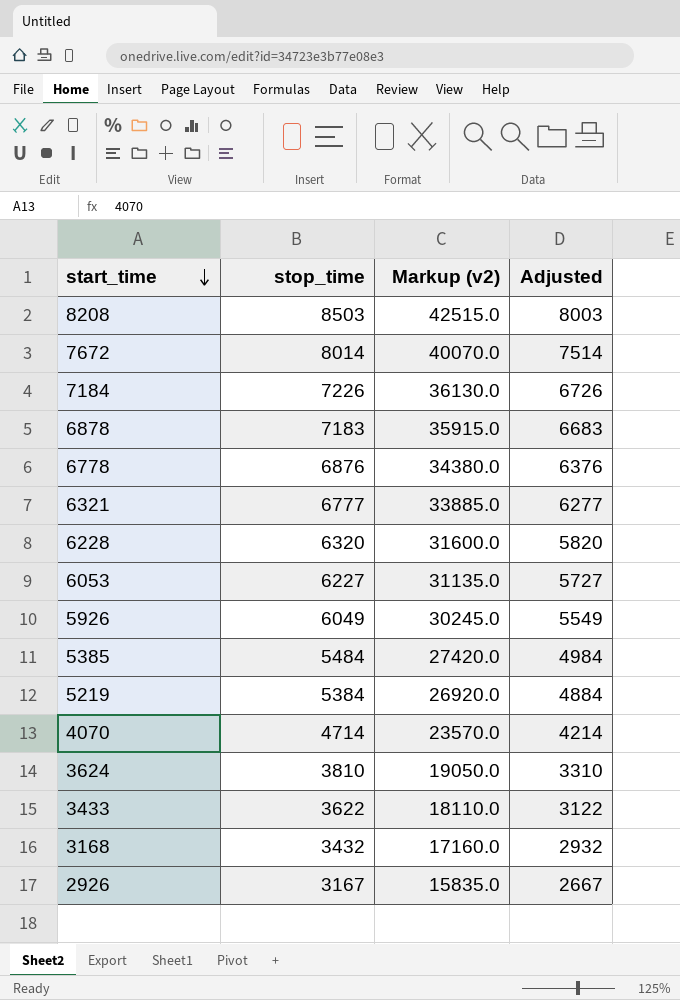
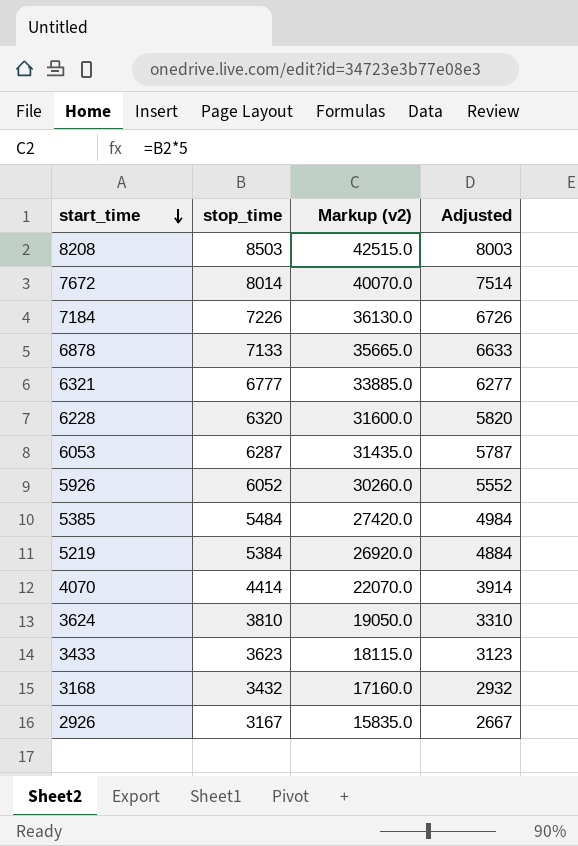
row 6778: 6876 | 34380.0 | 6376 -> none
6878 | stop_time: 7183 -> 7133
6878 | Markup (v2): 35915.0 -> 35665.0
6878 | Adjusted: 6683 -> 6633
6053 | stop_time: 6227 -> 6287
6053 | Markup (v2): 31135.0 -> 31435.0
6053 | Adjusted: 5727 -> 5787
5926 | stop_time: 6049 -> 6052
5926 | Markup (v2): 30245.0 -> 30260.0
5926 | Adjusted: 5549 -> 5552
4070 | stop_time: 4714 -> 4414
4070 | Markup (v2): 23570.0 -> 22070.0
4070 | Adjusted: 4214 -> 3914
3433 | stop_time: 3622 -> 3623
3433 | Markup (v2): 18110.0 -> 18115.0
3433 | Adjusted: 3122 -> 3123

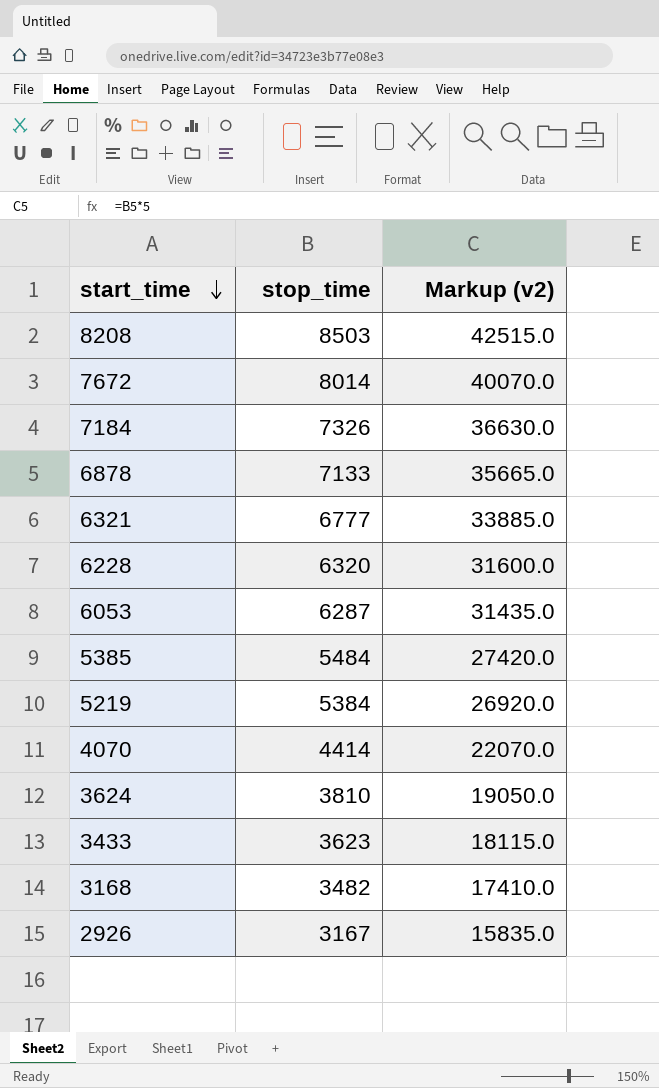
column Adjusted | formula: [stop_time] - 500 -> none
row 5926: 6052 | 30260.0 | 5552 -> none
7184 | stop_time: 7226 -> 7326
7184 | Markup (v2): 36130.0 -> 36630.0
3168 | stop_time: 3432 -> 3482
3168 | Markup (v2): 17160.0 -> 17410.0

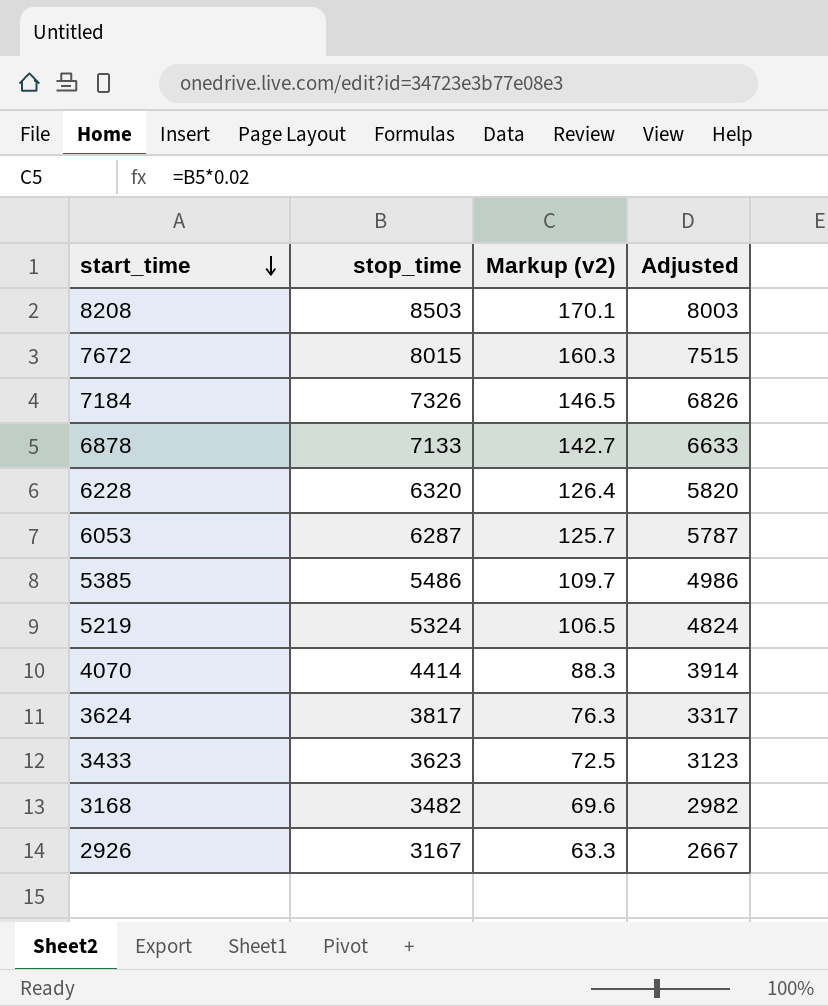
column Markup (v2) | formula: [stop_time] * 5 -> [stop_time] * 0.02
column Adjusted | formula: none -> [stop_time] - 500
row 6321: 6777 | 33885.0 -> none
7672 | stop_time: 8014 -> 8015
5385 | stop_time: 5484 -> 5486
5219 | stop_time: 5384 -> 5324
3624 | stop_time: 3810 -> 3817

